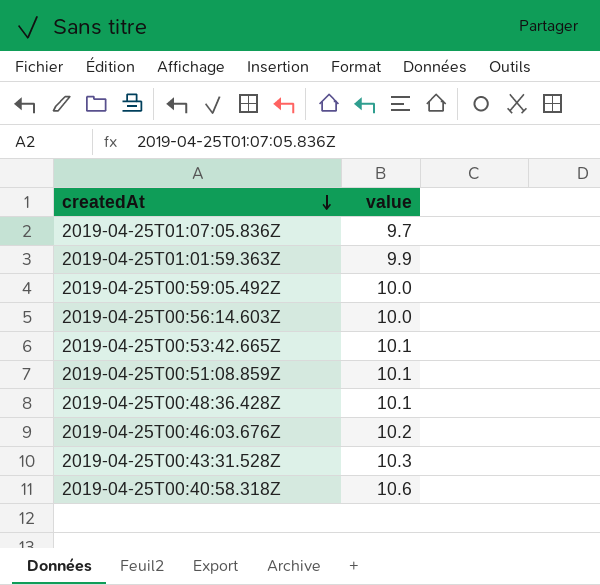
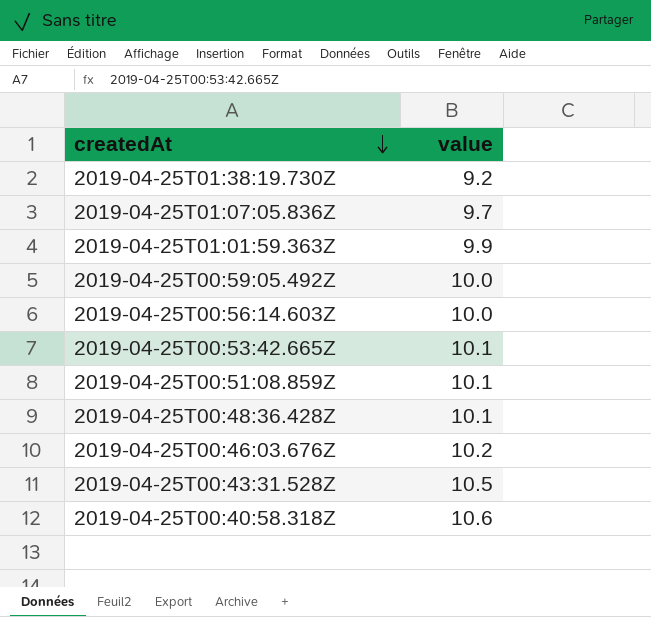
row 2019-04-25T01:38:19.730Z: none -> 9.2
2019-04-25T00:43:31.528Z | value: 10.3 -> 10.5

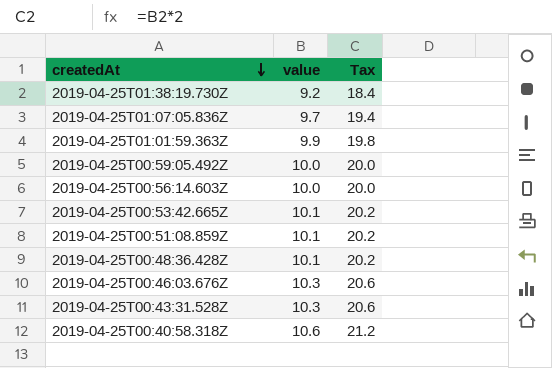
column Tax | formula: none -> [value] * 2
2019-04-25T00:46:03.676Z | value: 10.2 -> 10.3
2019-04-25T00:43:31.528Z | value: 10.5 -> 10.3

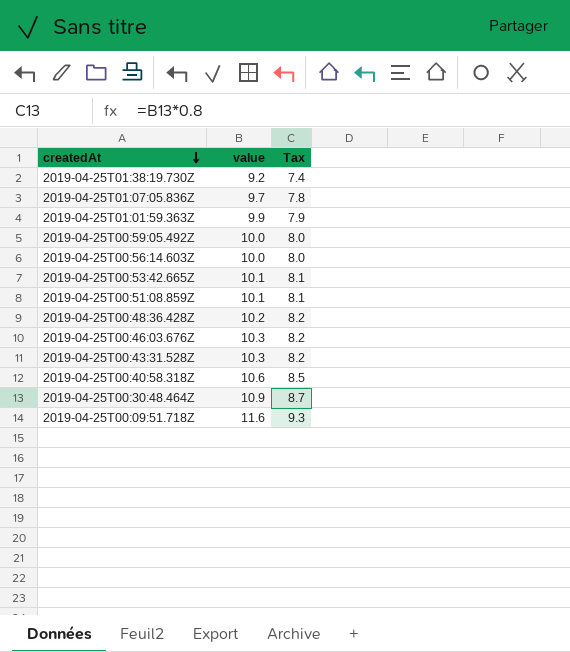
column Tax | formula: [value] * 2 -> [value] * 0.8
2019-04-25T00:48:36.428Z | value: 10.1 -> 10.2
row 2019-04-25T00:30:48.464Z: none -> 10.9 | 8.7
row 2019-04-25T00:09:51.718Z: none -> 11.6 | 9.3

